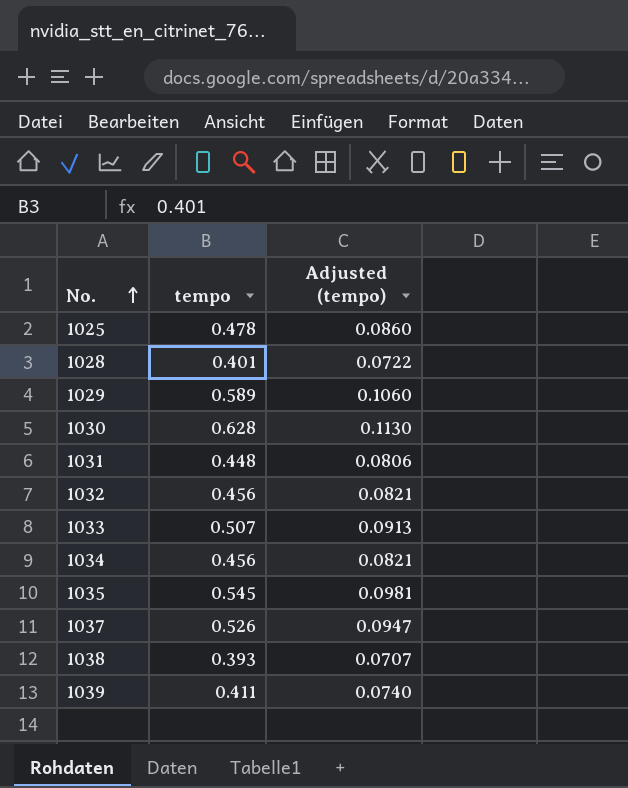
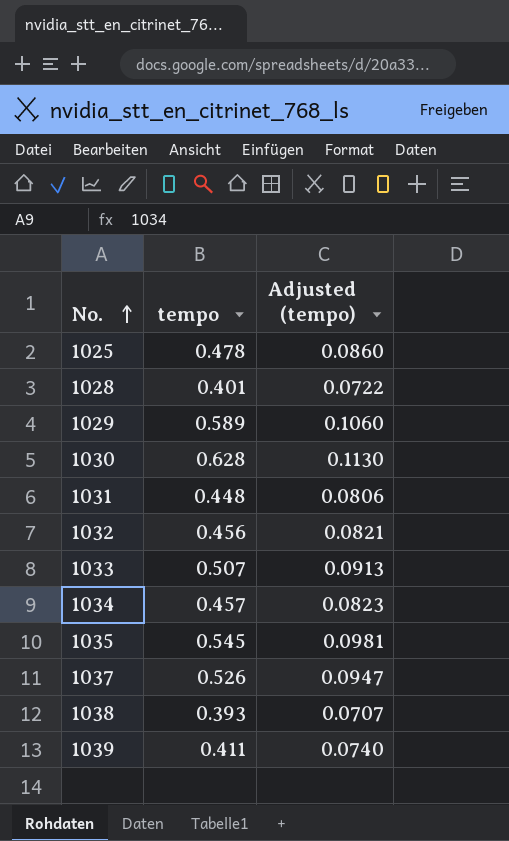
1034 | tempo: 0.456 -> 0.457
1034 | Adjusted (tempo): 0.0821 -> 0.0823

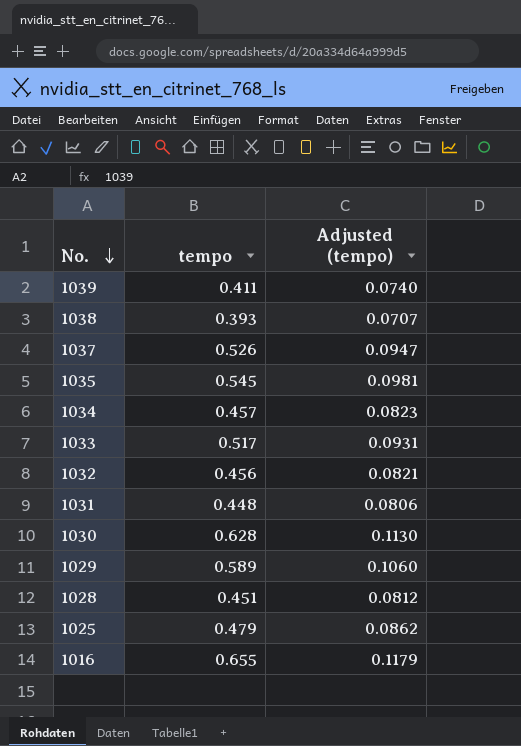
row order: No. ascending -> No. descending
1033 | tempo: 0.507 -> 0.517
1033 | Adjusted (tempo): 0.0913 -> 0.0931
1028 | tempo: 0.401 -> 0.451
1028 | Adjusted (tempo): 0.0722 -> 0.0812
1025 | tempo: 0.478 -> 0.479
1025 | Adjusted (tempo): 0.0860 -> 0.0862
row 1016: none -> 0.655 | 0.1179

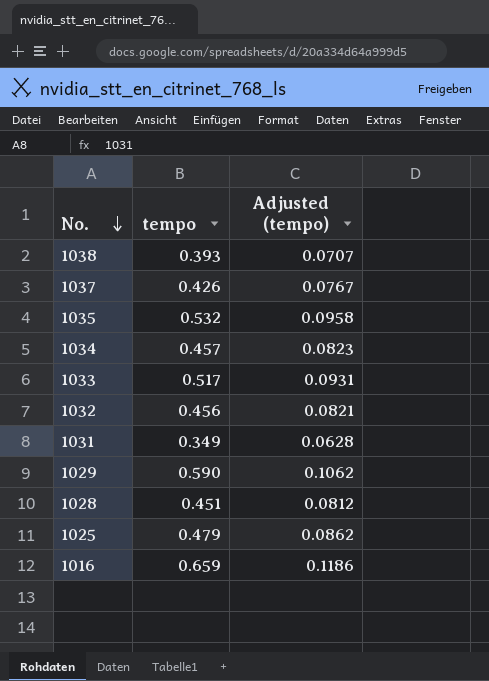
row 1039: 0.411 | 0.0740 -> none
row 1030: 0.628 | 0.1130 -> none
1037 | tempo: 0.526 -> 0.426
1037 | Adjusted (tempo): 0.0947 -> 0.0767
1035 | tempo: 0.545 -> 0.532
1035 | Adjusted (tempo): 0.0981 -> 0.0958
1031 | tempo: 0.448 -> 0.349
1031 | Adjusted (tempo): 0.0806 -> 0.0628
1029 | tempo: 0.589 -> 0.590
1029 | Adjusted (tempo): 0.1060 -> 0.1062
1016 | tempo: 0.655 -> 0.659
1016 | Adjusted (tempo): 0.1179 -> 0.1186

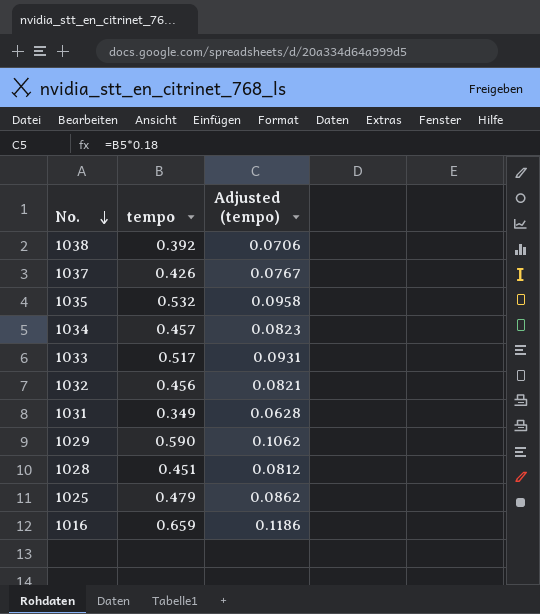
1038 | tempo: 0.393 -> 0.392
1038 | Adjusted (tempo): 0.0707 -> 0.0706

